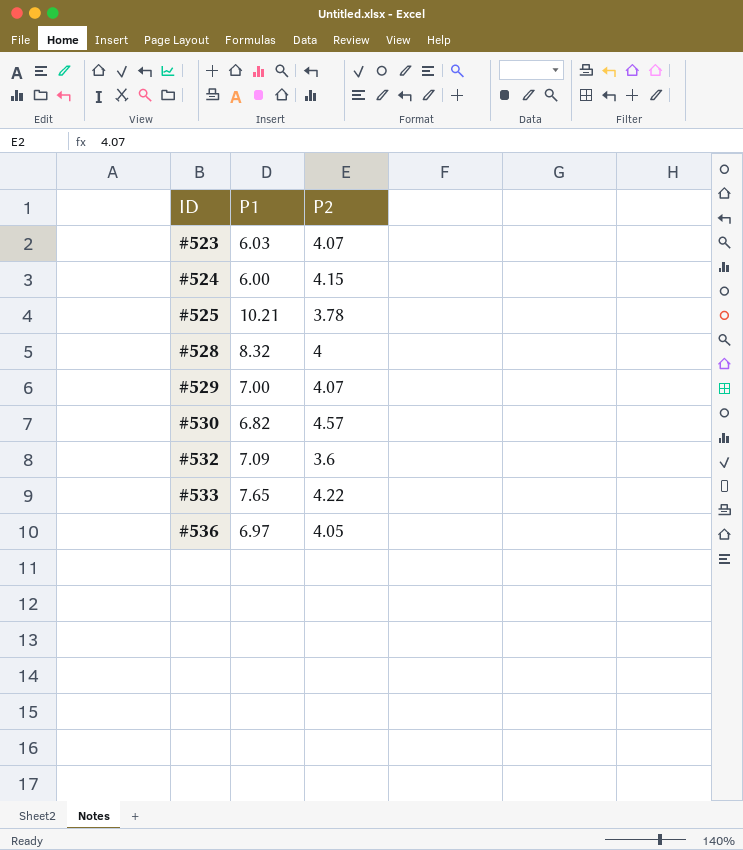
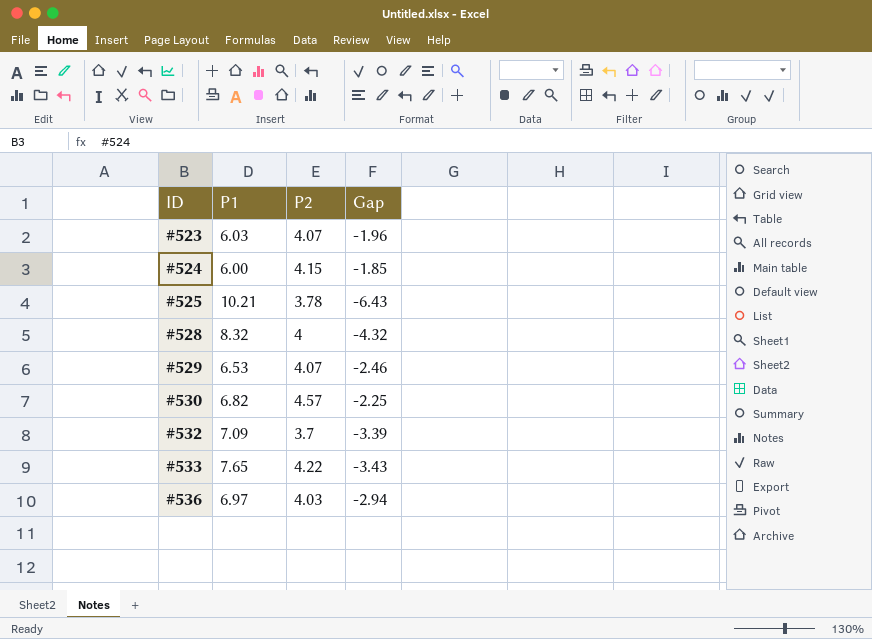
column Gap | formula: none -> [P2] - [P1]
#529 | P1: 7.00 -> 6.53
#532 | P2: 3.6 -> 3.7
#536 | P2: 4.05 -> 4.03

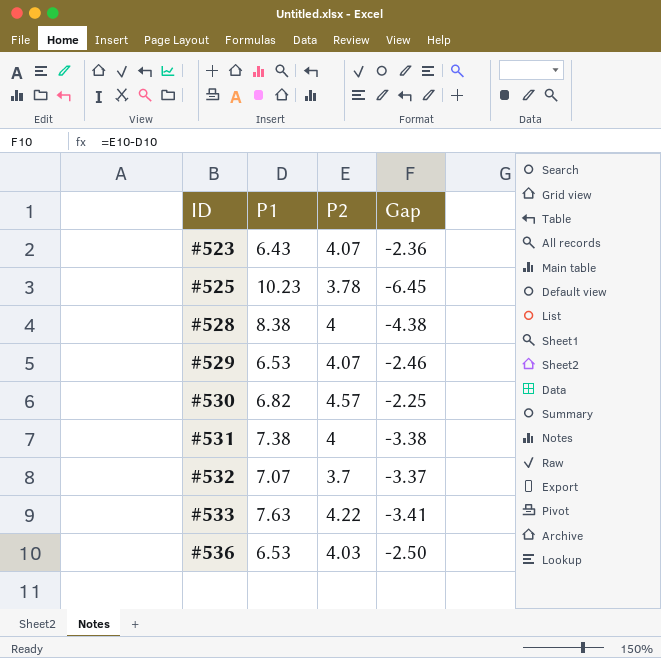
row #524: 6.00 | 4.15 | -1.85 -> none
#523 | P1: 6.03 -> 6.43
#523 | Gap: -1.96 -> -2.36
#525 | P1: 10.21 -> 10.23
#525 | Gap: -6.43 -> -6.45
#528 | P1: 8.32 -> 8.38
#528 | Gap: -4.32 -> -4.38
row #531: none -> 7.38 | 4 | -3.38
#532 | P1: 7.09 -> 7.07
#532 | Gap: -3.39 -> -3.37
#533 | P1: 7.65 -> 7.63
#533 | Gap: -3.43 -> -3.41
#536 | P1: 6.97 -> 6.53
#536 | Gap: -2.94 -> -2.50

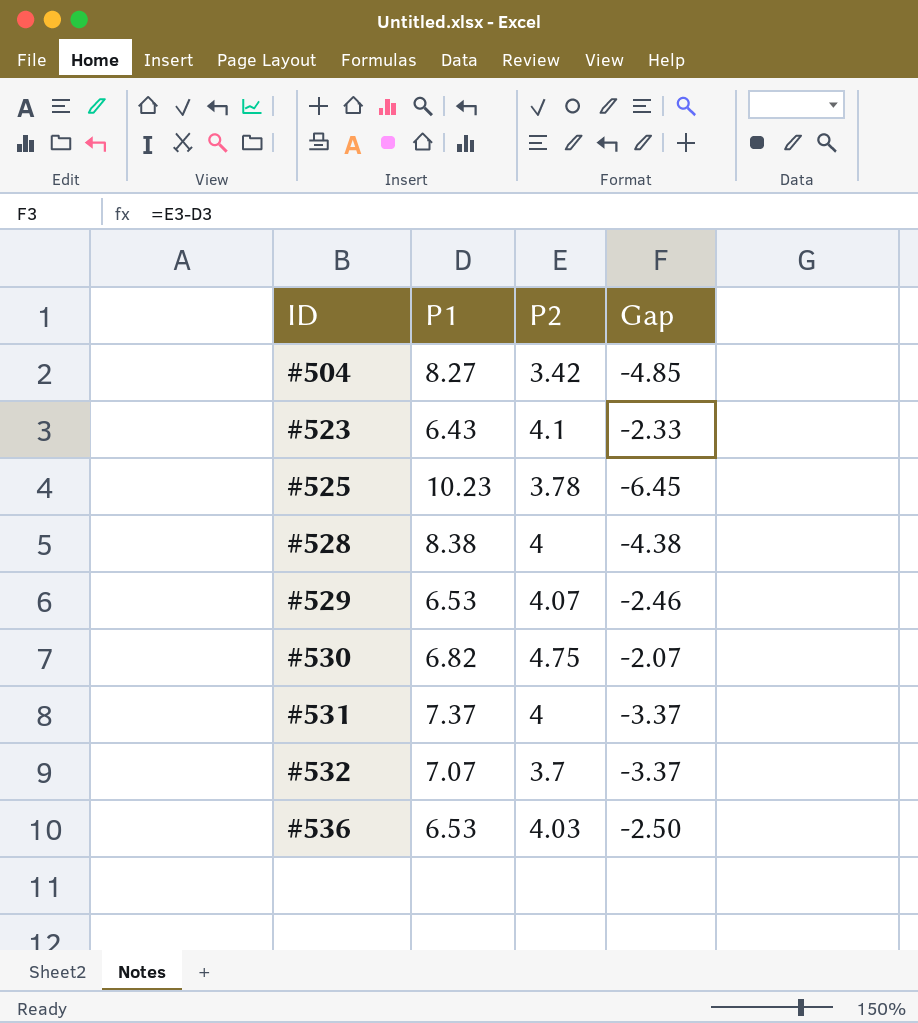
row #533: 7.63 | 4.22 | -3.41 -> none
row #504: none -> 8.27 | 3.42 | -4.85
#523 | P2: 4.07 -> 4.1
#523 | Gap: -2.36 -> -2.33
#530 | P2: 4.57 -> 4.75
#530 | Gap: -2.25 -> -2.07
#531 | P1: 7.38 -> 7.37
#531 | Gap: -3.38 -> -3.37

